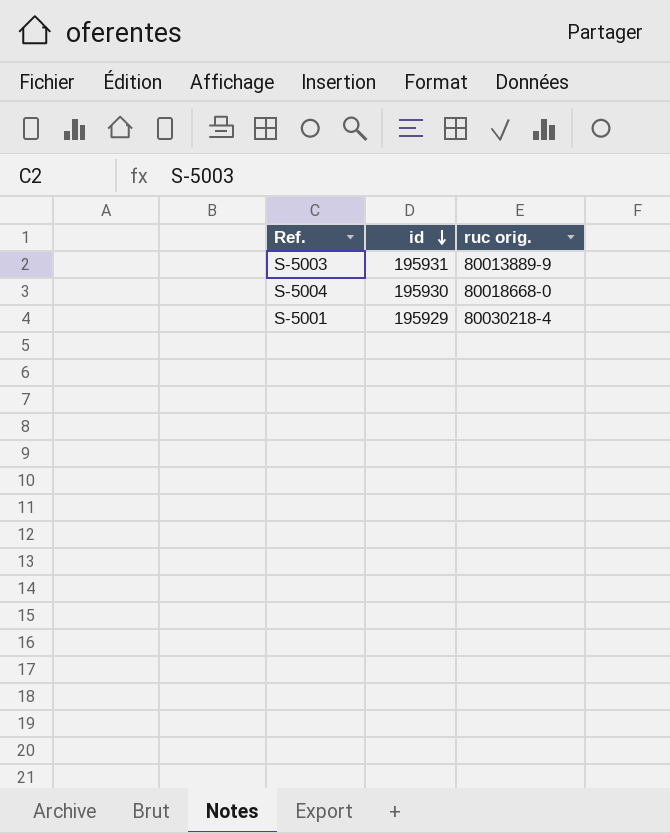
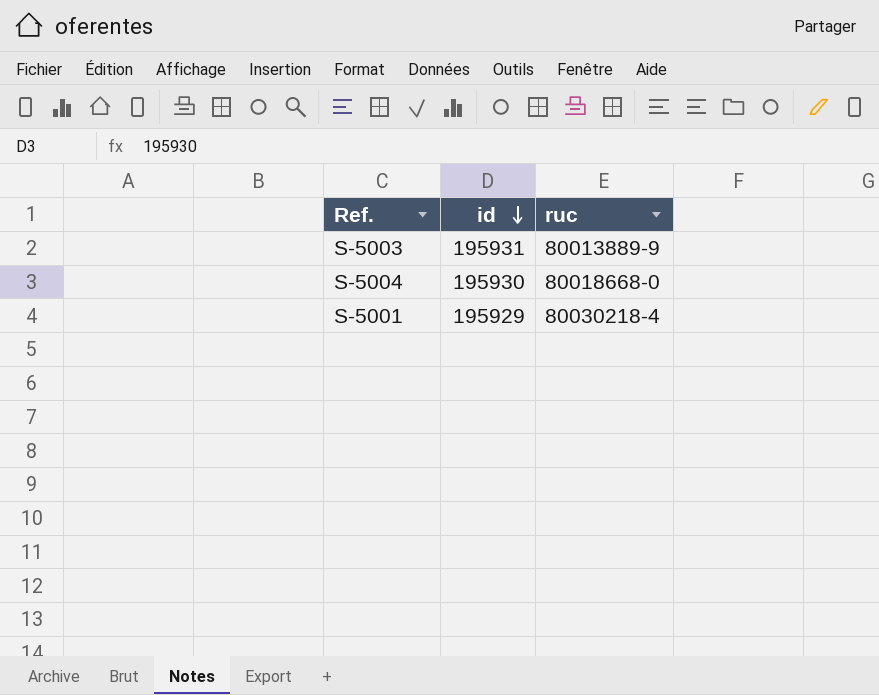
column name: ruc orig. -> ruc

